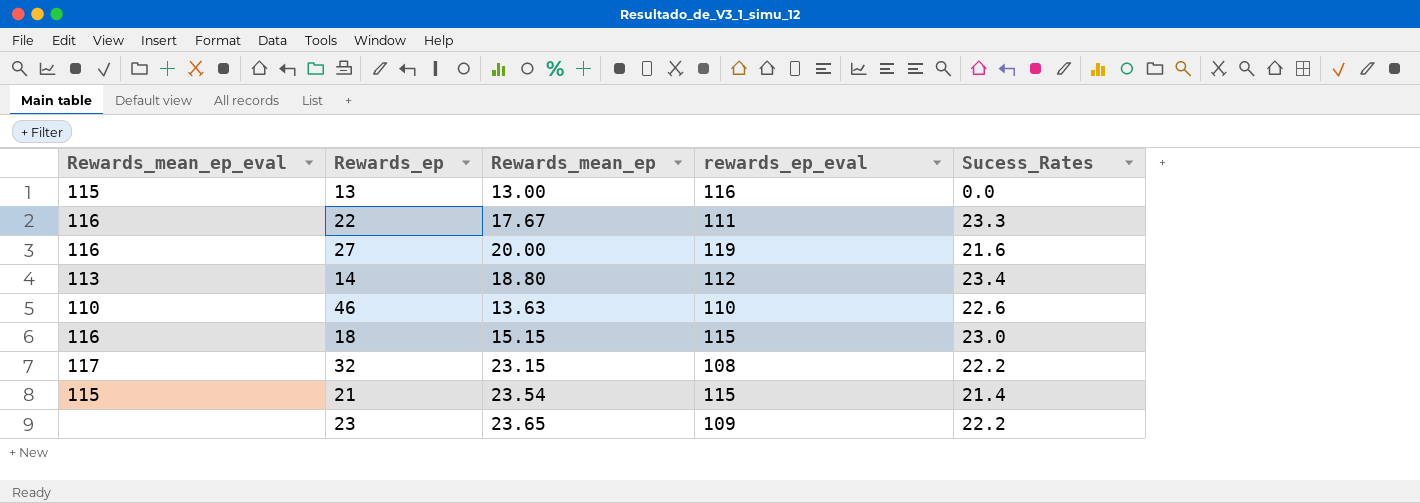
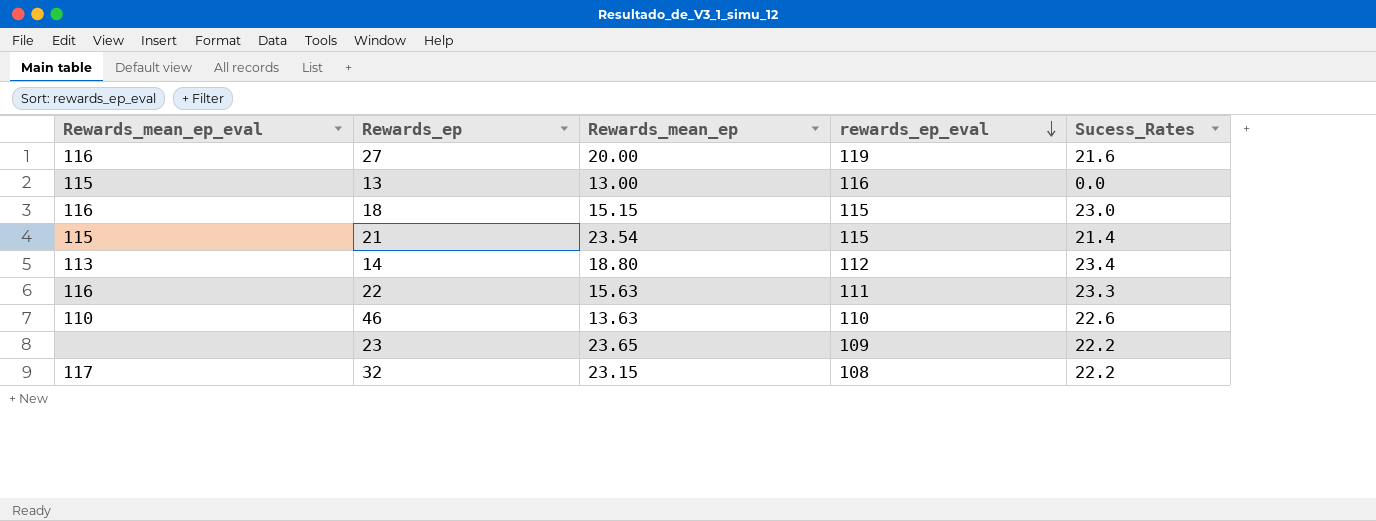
row order: none -> rewards_ep_eval descending
22 | Rewards_mean_ep: 17.67 -> 15.63

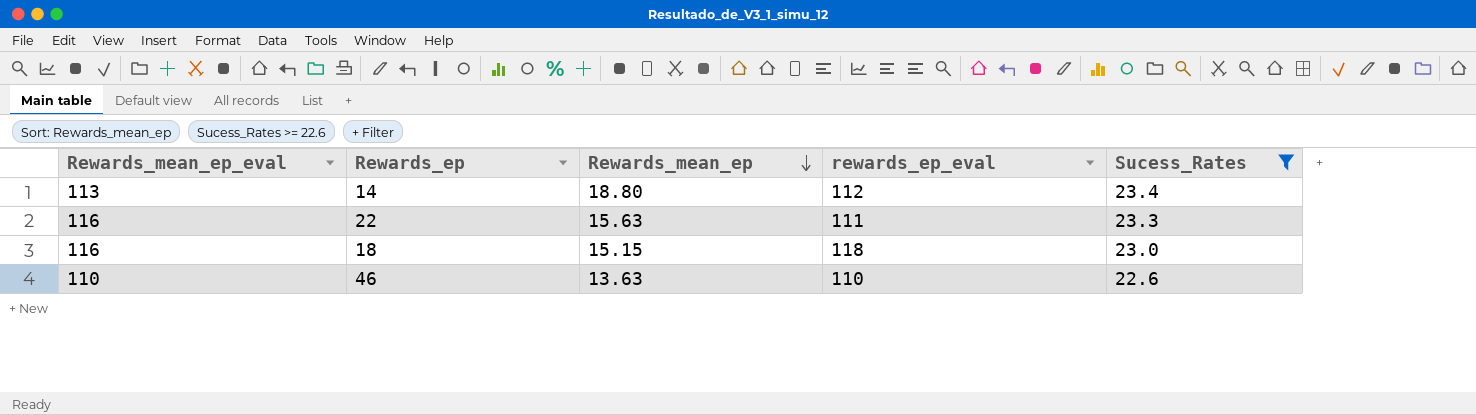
filter: none -> Sucess_Rates >= 22.6
row order: rewards_ep_eval descending -> Rewards_mean_ep descending
18 | rewards_ep_eval: 115 -> 118

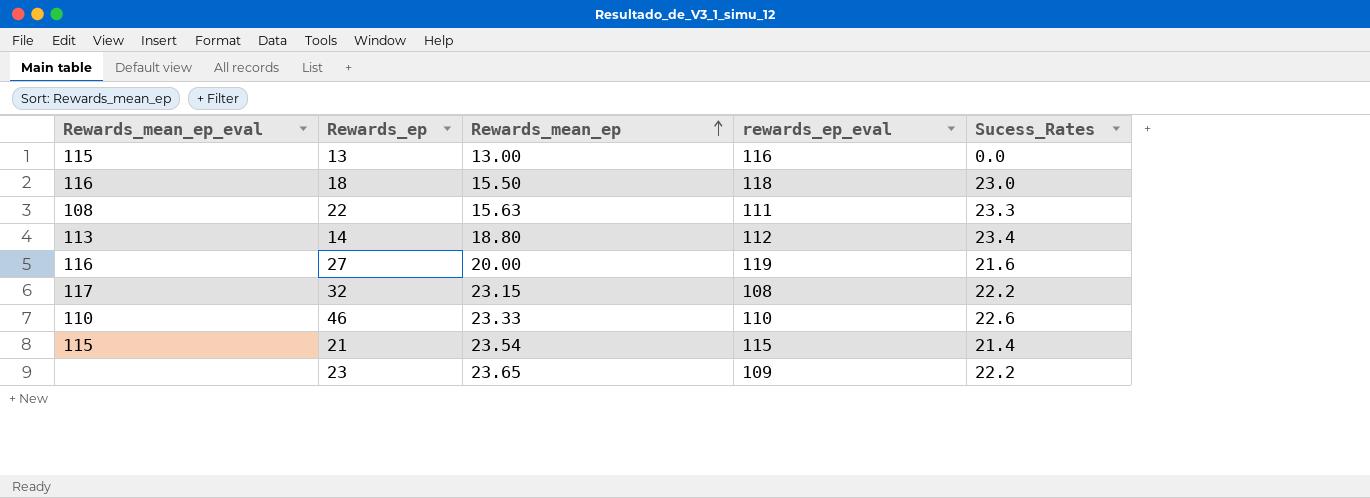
filter: Sucess_Rates >= 22.6 -> none
row order: Rewards_mean_ep descending -> Rewards_mean_ep ascending
18 | Rewards_mean_ep: 15.15 -> 15.50
22 | Rewards_mean_ep_eval: 116 -> 108
46 | Rewards_mean_ep: 13.63 -> 23.33

